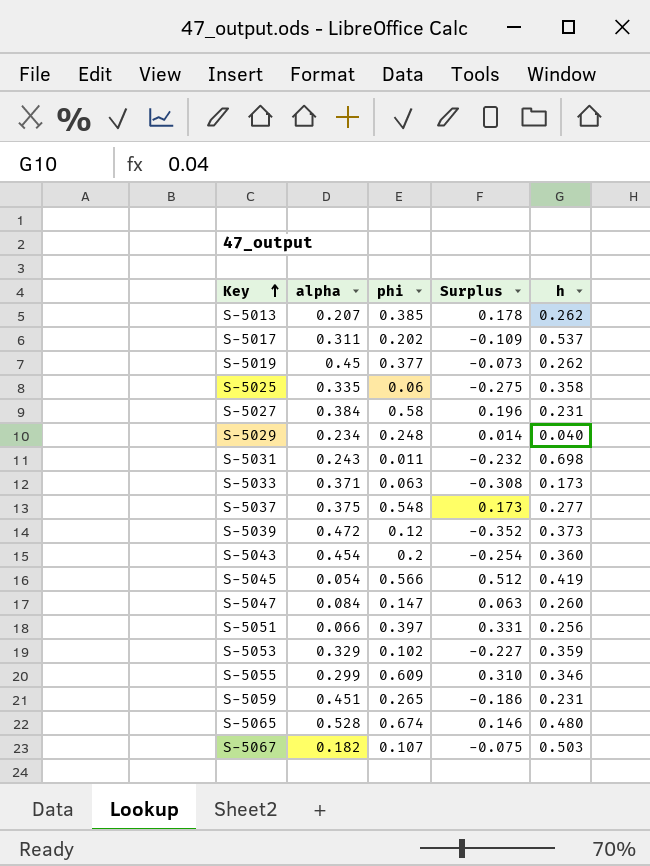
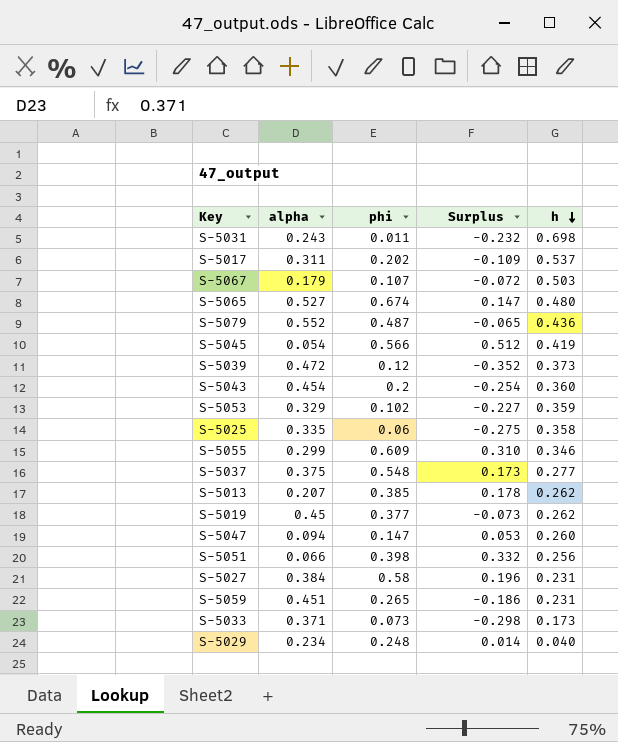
row order: Key ascending -> h descending
S-5067 | alpha: 0.182 -> 0.179
S-5067 | Surplus: -0.075 -> -0.072
S-5065 | alpha: 0.528 -> 0.527
S-5065 | Surplus: 0.146 -> 0.147
row S-5079: none -> 0.552 | 0.487 | -0.065 | 0.436
S-5047 | alpha: 0.084 -> 0.094
S-5047 | Surplus: 0.063 -> 0.053
S-5051 | phi: 0.397 -> 0.398
S-5051 | Surplus: 0.331 -> 0.332
S-5033 | phi: 0.063 -> 0.073
S-5033 | Surplus: -0.308 -> -0.298

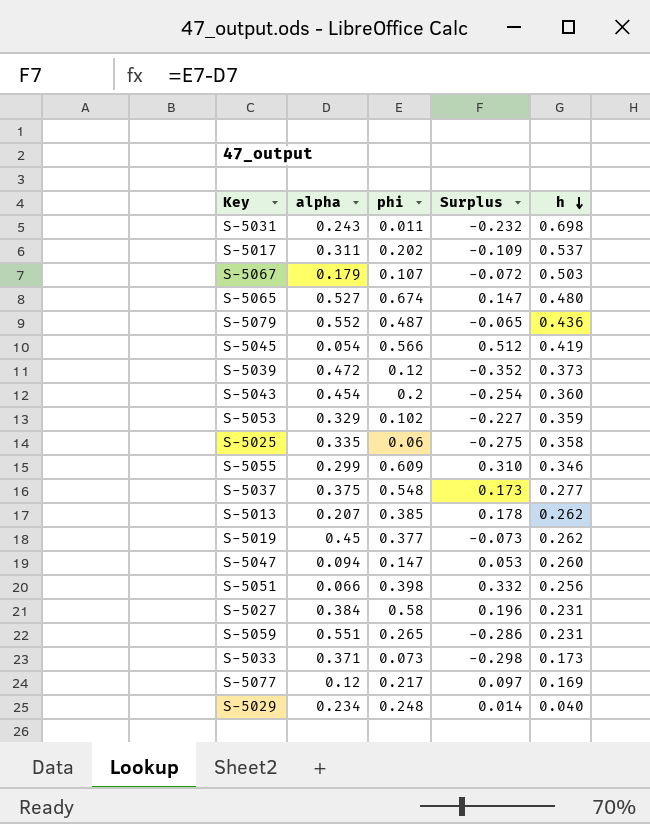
S-5059 | alpha: 0.451 -> 0.551
S-5059 | Surplus: -0.186 -> -0.286
row S-5077: none -> 0.12 | 0.217 | 0.097 | 0.169

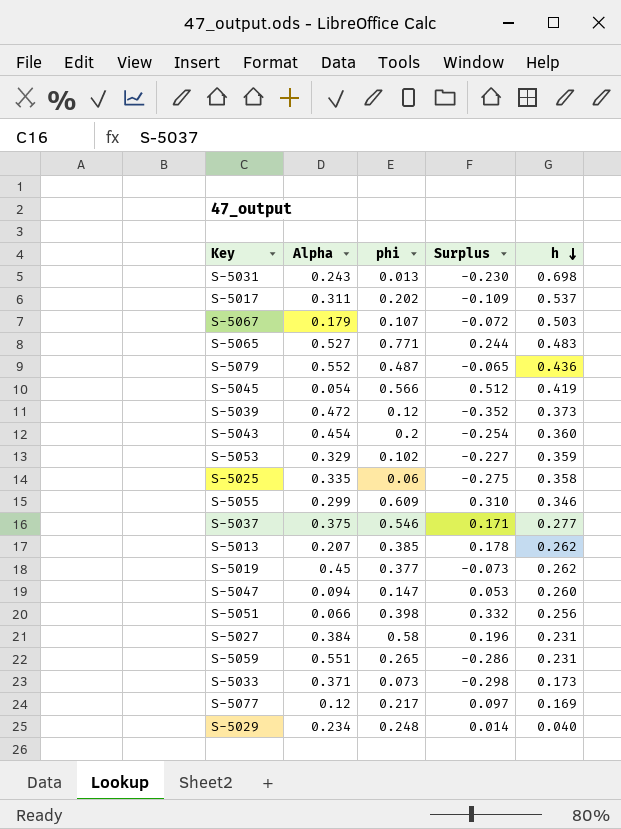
column name: alpha -> Alpha
S-5031 | phi: 0.011 -> 0.013
S-5031 | Surplus: -0.232 -> -0.230
S-5065 | phi: 0.674 -> 0.771
S-5065 | Surplus: 0.147 -> 0.244
S-5065 | h: 0.480 -> 0.483
S-5037 | phi: 0.548 -> 0.546
S-5037 | Surplus: 0.173 -> 0.171

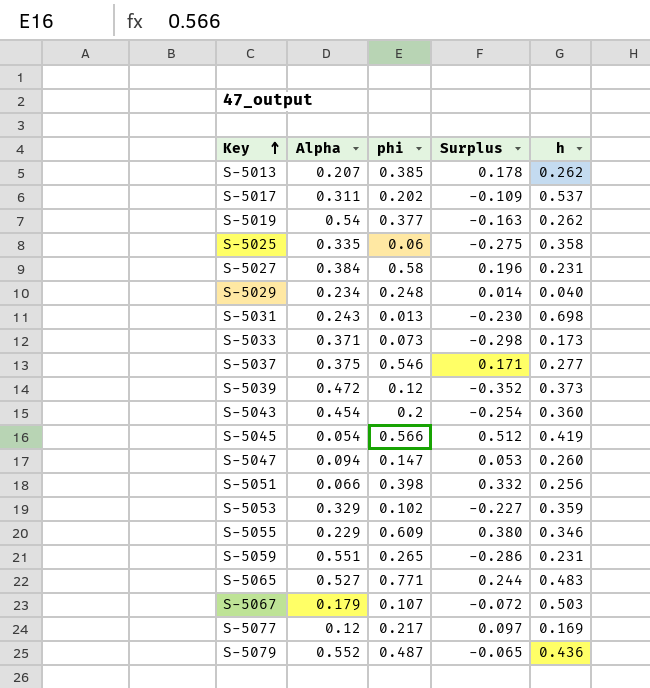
row order: h descending -> Key ascending
S-5019 | Alpha: 0.45 -> 0.54
S-5019 | Surplus: -0.073 -> -0.163
S-5055 | Alpha: 0.299 -> 0.229
S-5055 | Surplus: 0.310 -> 0.380

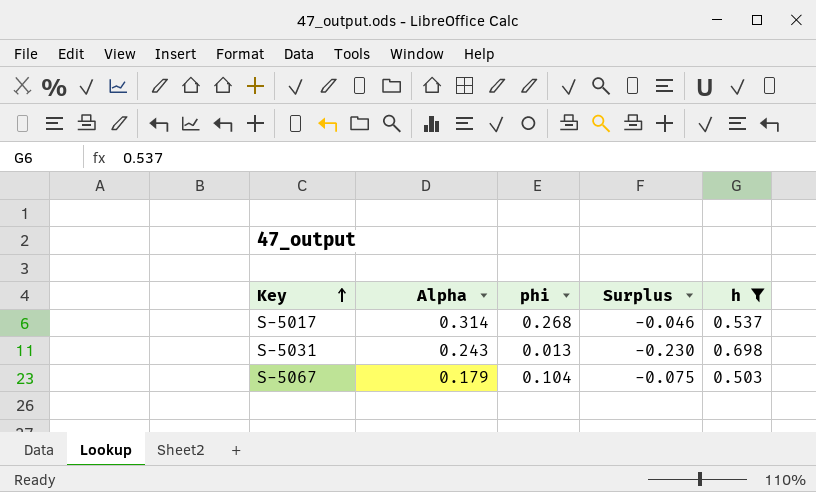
filter: none -> h >= 0.503
S-5017 | Alpha: 0.311 -> 0.314
S-5017 | phi: 0.202 -> 0.268
S-5017 | Surplus: -0.109 -> -0.046
S-5067 | phi: 0.107 -> 0.104
S-5067 | Surplus: -0.072 -> -0.075

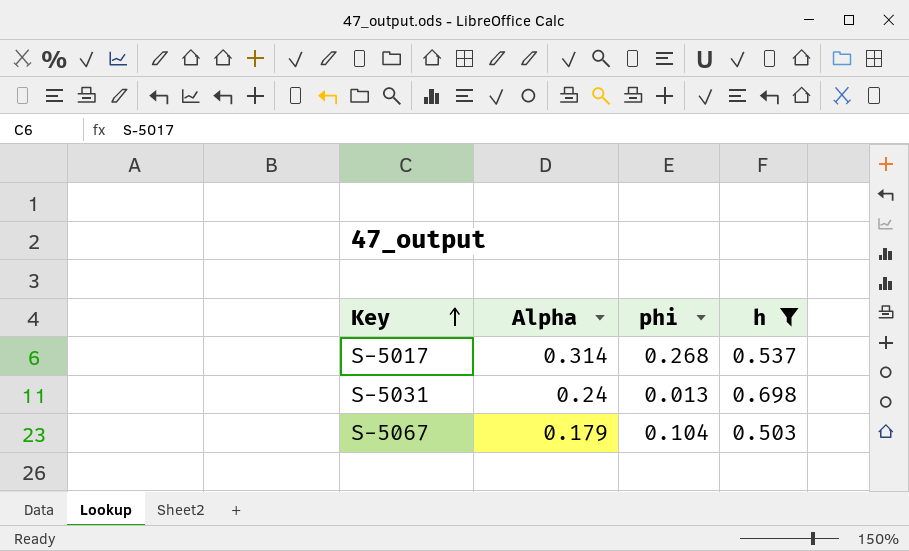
column Surplus | formula: [phi] - [Alpha] -> none
S-5031 | Alpha: 0.243 -> 0.24

